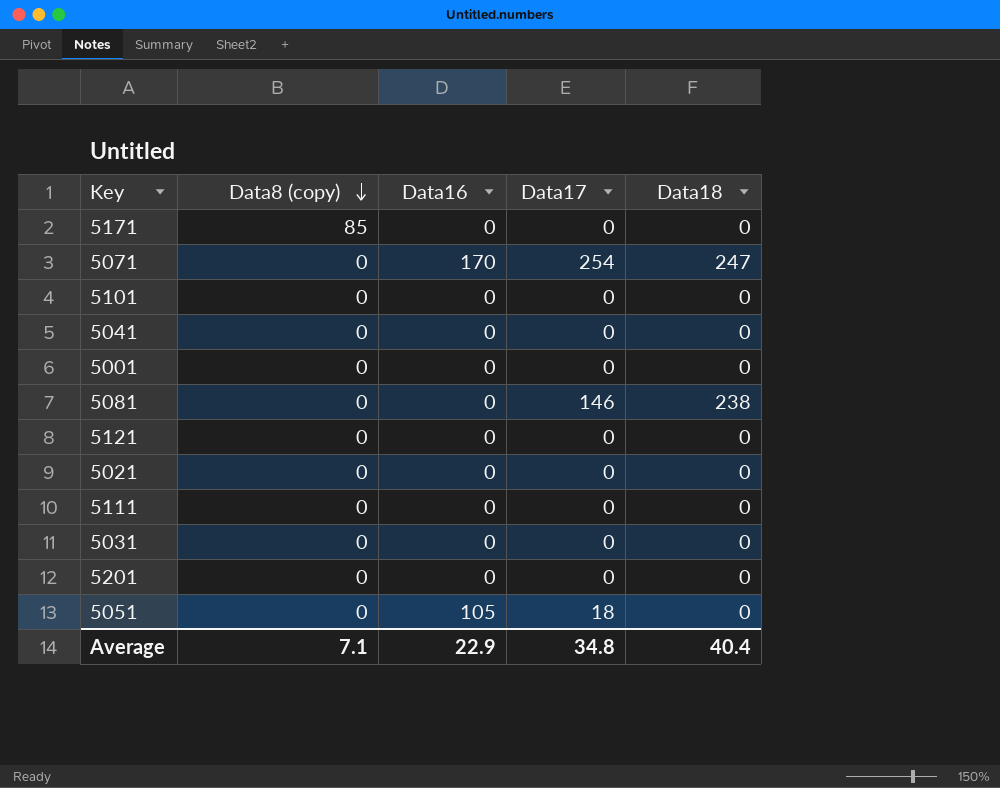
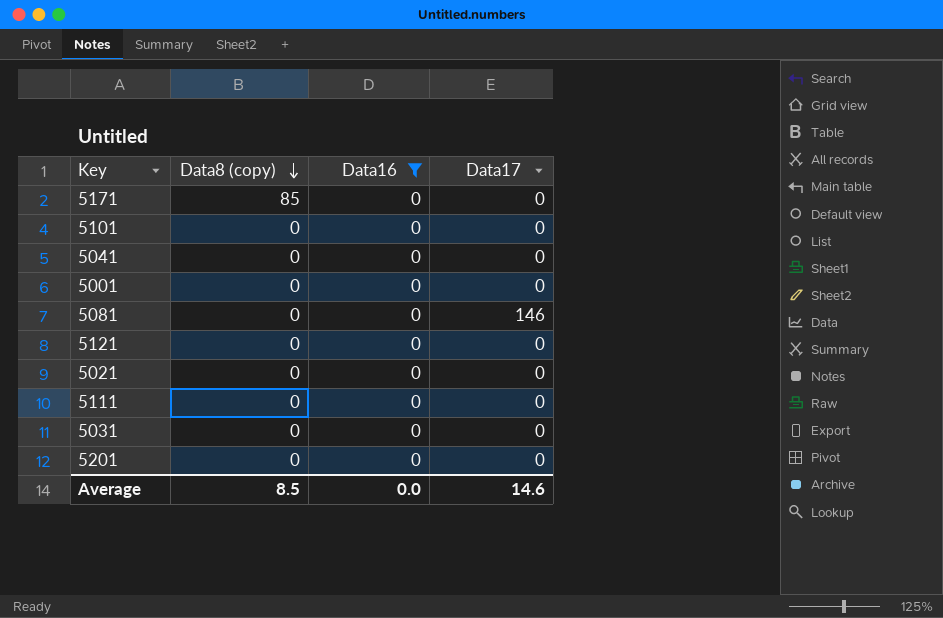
filter: none -> Data16 = 0
column Data18 | position: 5 -> none
Average | Data8 (copy): 7.1 -> 8.5
Average | Data16: 22.9 -> 0.0
Average | Data17: 34.8 -> 14.6

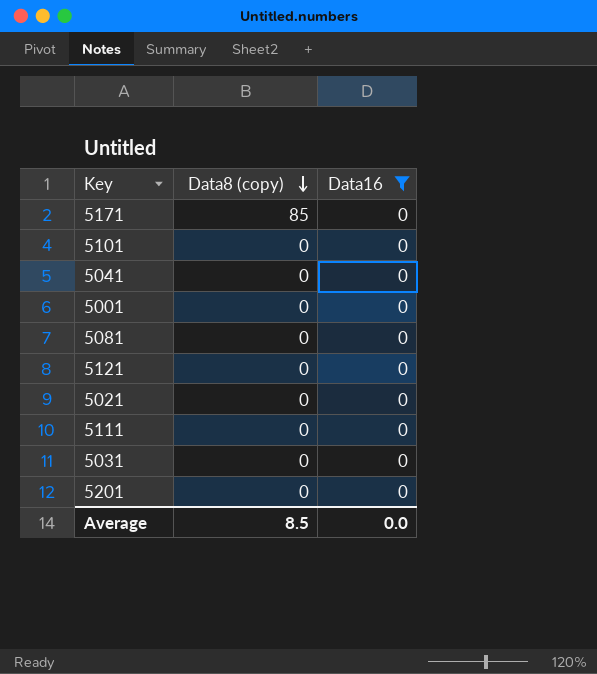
column Data17 | position: 4 -> none

